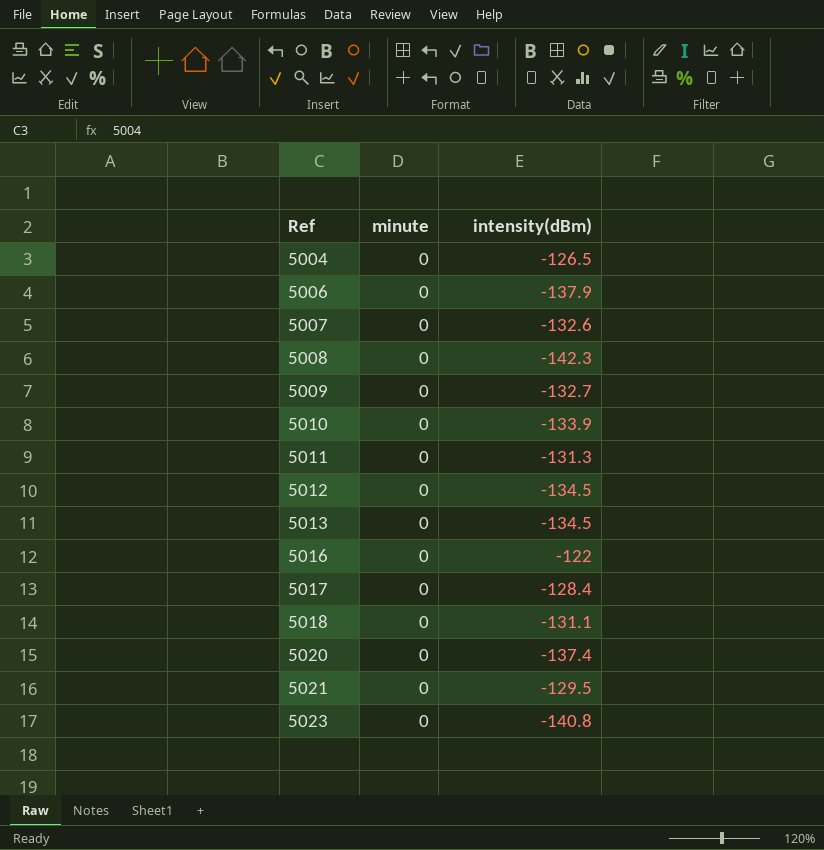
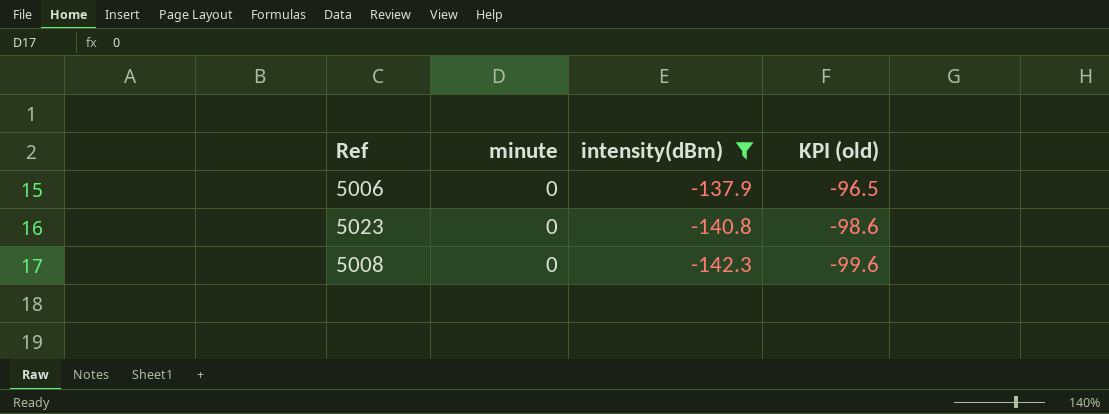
filter: none -> intensity(dBm) <= -137.9
row order: Ref ascending -> intensity(dBm) descending
column KPI (old) | formula: none -> [intensity(dBm)] * 0.7

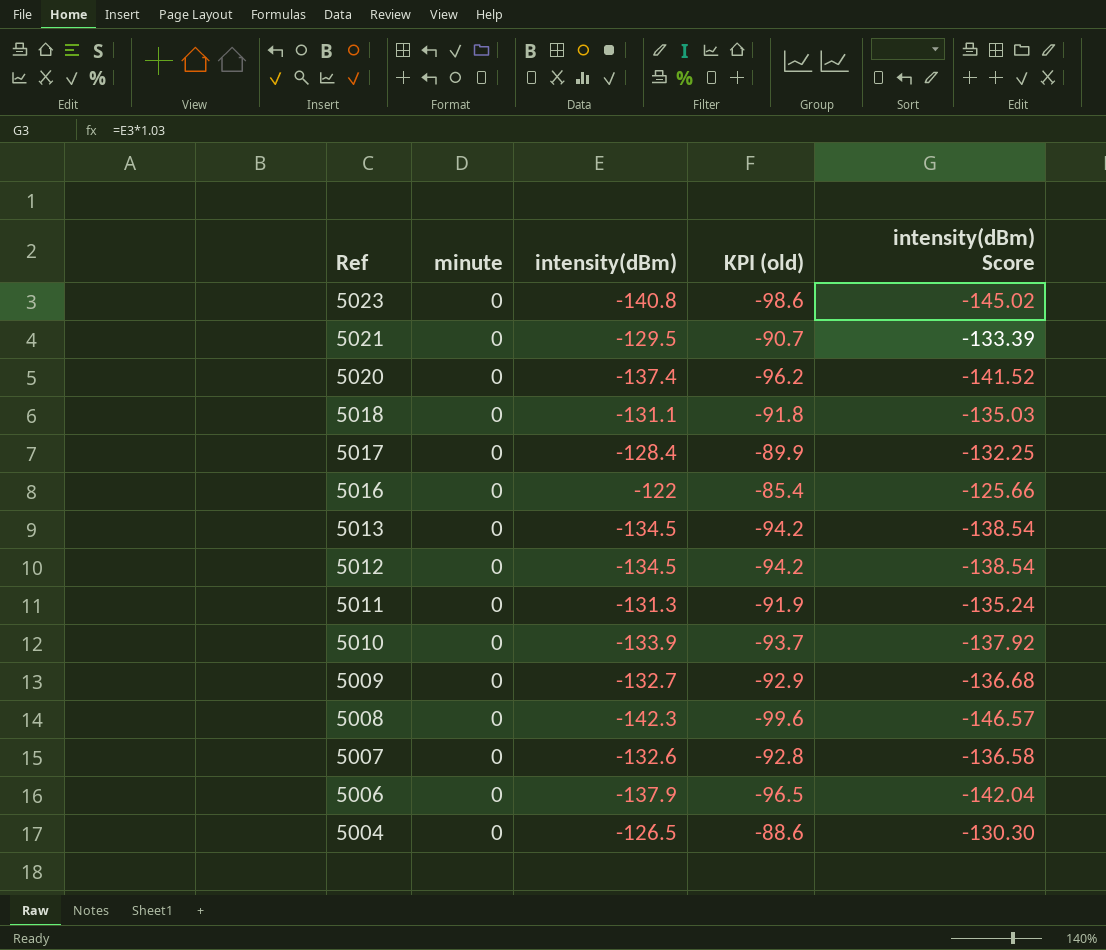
filter: intensity(dBm) <= -137.9 -> none
row order: intensity(dBm) descending -> Ref descending
column intensity(dBm) Score | formula: none -> [intensity(dBm)] * 1.03

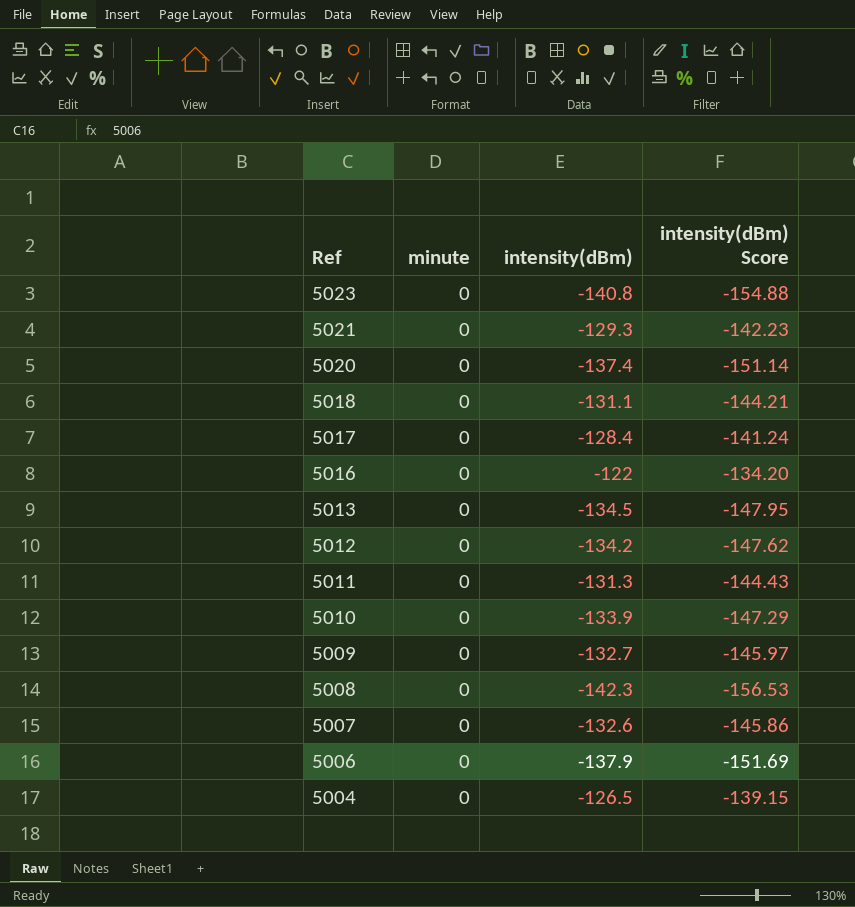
column KPI (old) | formula: [intensity(dBm)] * 0.7 -> none
column intensity(dBm) Score | formula: [intensity(dBm)] * 1.03 -> [intensity(dBm)] * 1.1
5021 | intensity(dBm): -129.5 -> -129.3
5012 | intensity(dBm): -134.5 -> -134.2

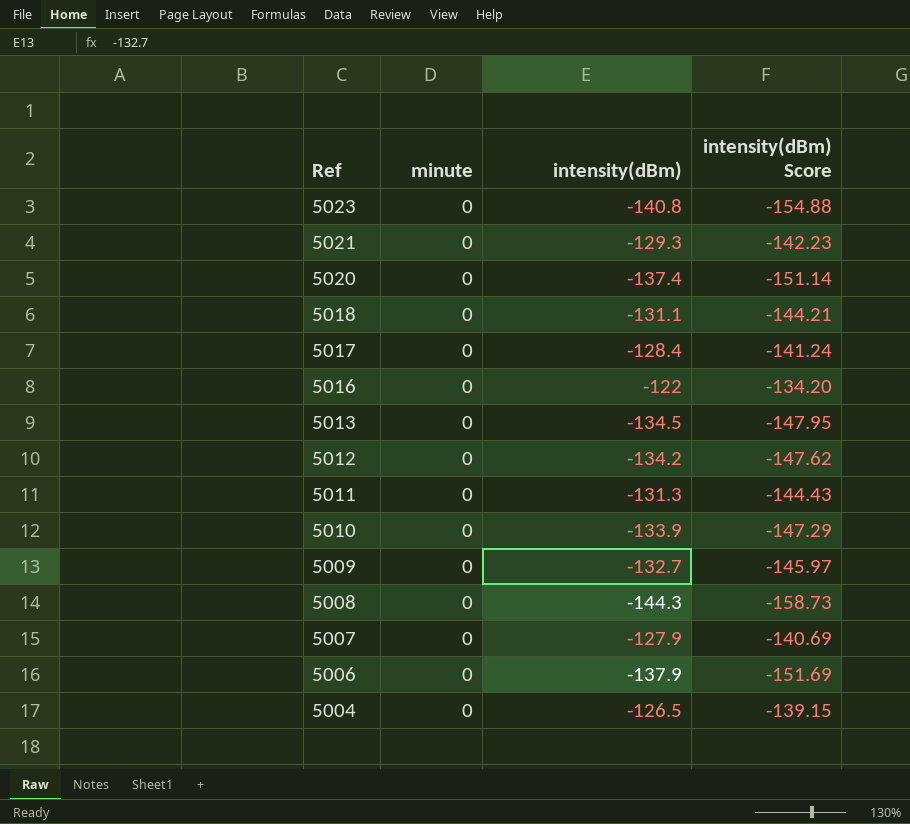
5008 | intensity(dBm): -142.3 -> -144.3
5008 | intensity(dBm) Score: -156.53 -> -158.73
5007 | intensity(dBm): -132.6 -> -127.9
5007 | intensity(dBm) Score: -145.86 -> -140.69

